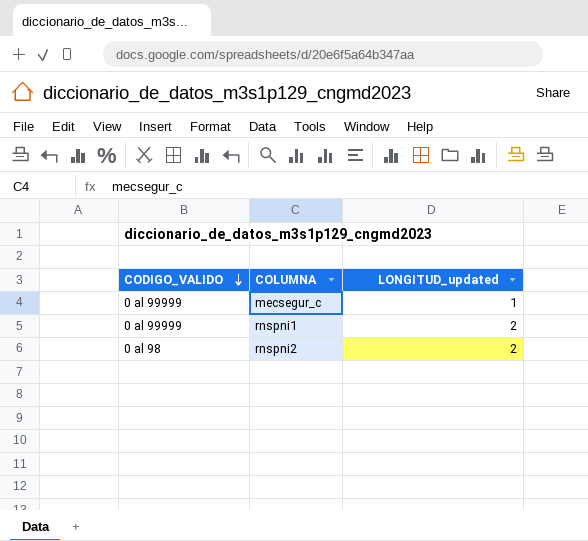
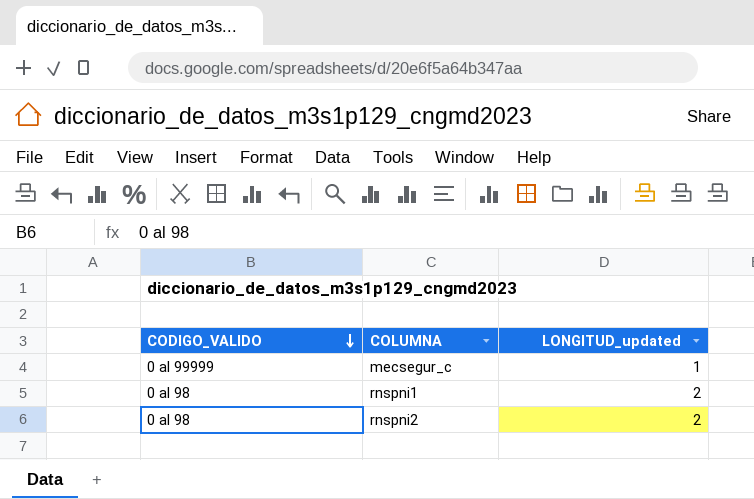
rnspni1 | CODIGO_VALIDO: 0 al 99999 -> 0 al 98

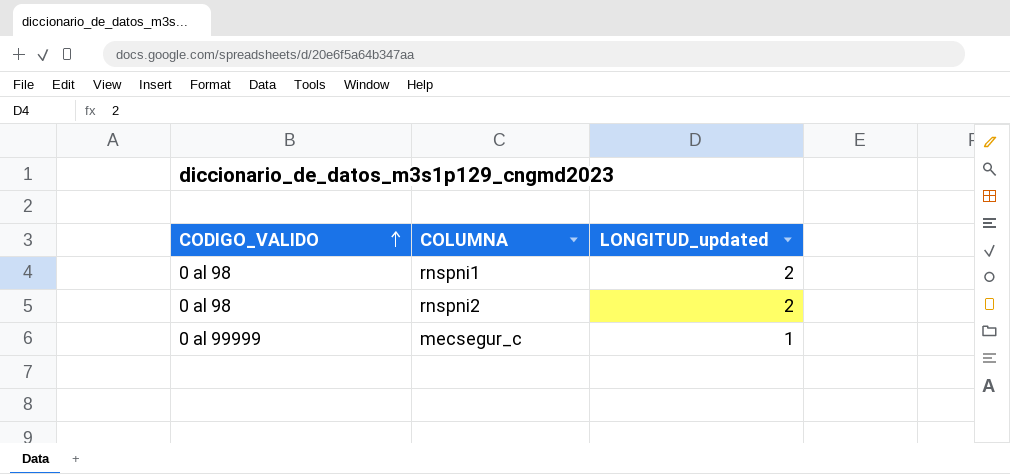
row order: CODIGO_VALIDO descending -> CODIGO_VALIDO ascending

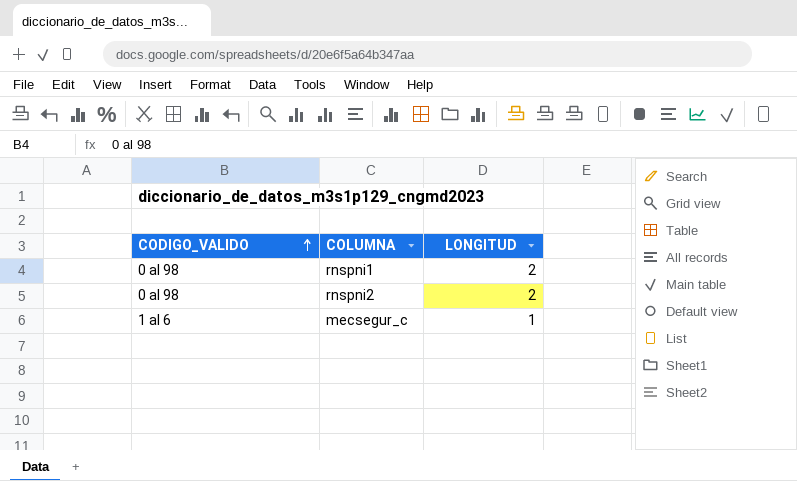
column name: LONGITUD_updated -> LONGITUD
mecsegur_c | CODIGO_VALIDO: 0 al 99999 -> 1 al 6

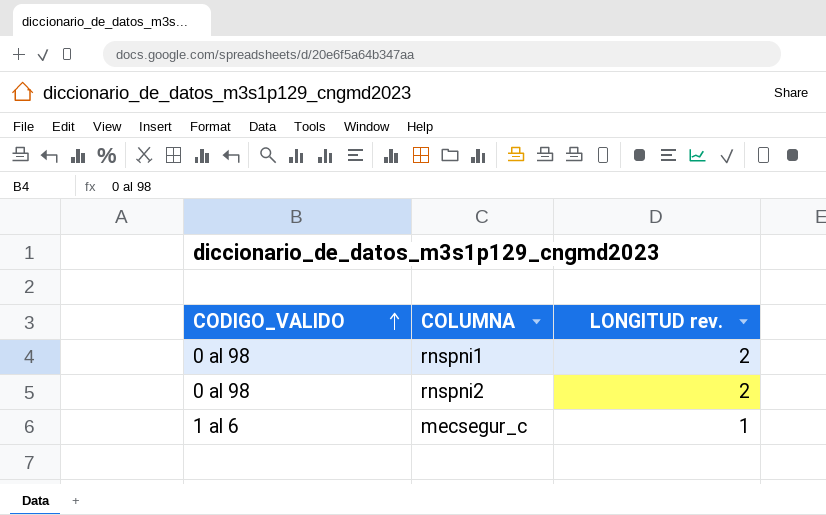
column name: LONGITUD -> LONGITUD rev.

